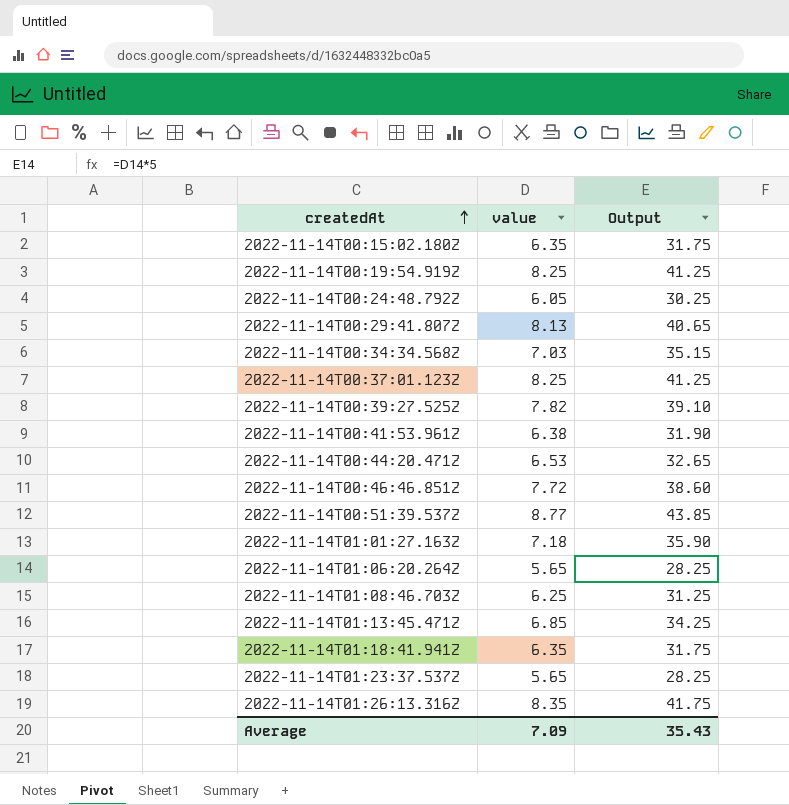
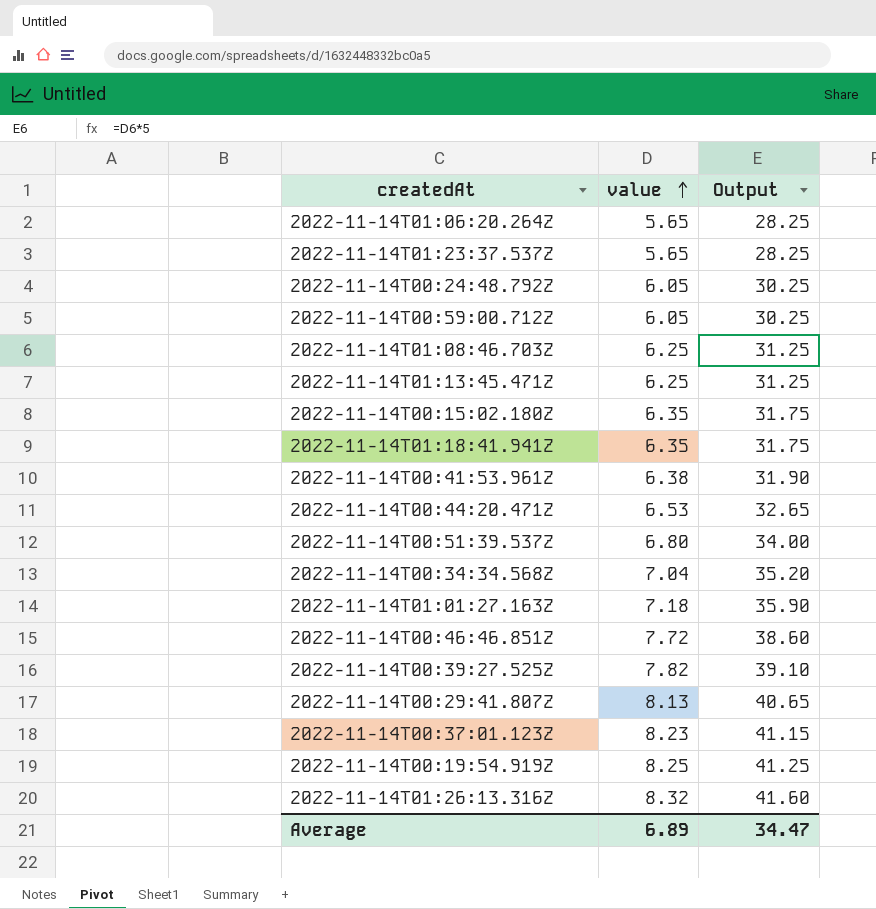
row order: createdAt ascending -> value ascending
row 2022-11-14T00:59:00.712Z: none -> 6.05 | 30.25
2022-11-14T01:13:45.471Z | value: 6.85 -> 6.25
2022-11-14T01:13:45.471Z | Output: 34.25 -> 31.25
2022-11-14T00:51:39.537Z | value: 8.77 -> 6.80
2022-11-14T00:51:39.537Z | Output: 43.85 -> 34.00
2022-11-14T00:34:34.568Z | value: 7.03 -> 7.04
2022-11-14T00:34:34.568Z | Output: 35.15 -> 35.20
2022-11-14T00:37:01.123Z | value: 8.25 -> 8.23
2022-11-14T00:37:01.123Z | Output: 41.25 -> 41.15
2022-11-14T01:26:13.316Z | value: 8.35 -> 8.32
2022-11-14T01:26:13.316Z | Output: 41.75 -> 41.60
Average | value: 7.09 -> 6.89
Average | Output: 35.43 -> 34.47

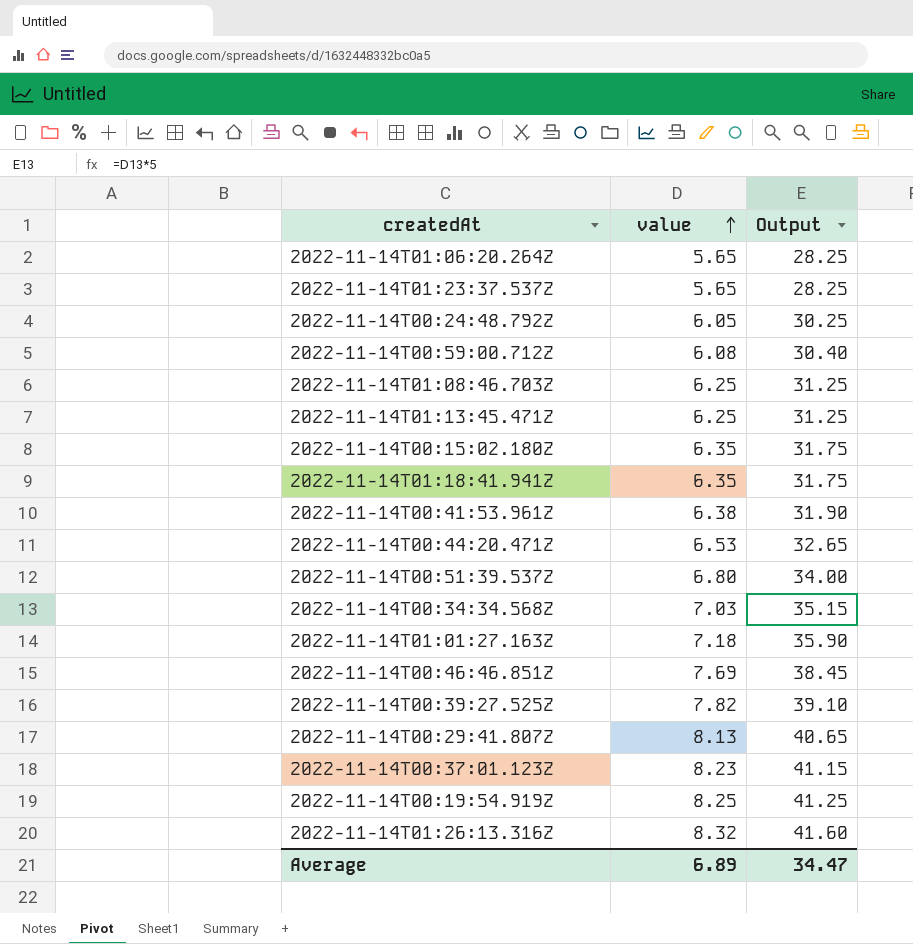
2022-11-14T00:59:00.712Z | value: 6.05 -> 6.08
2022-11-14T00:59:00.712Z | Output: 30.25 -> 30.40
2022-11-14T00:34:34.568Z | value: 7.04 -> 7.03
2022-11-14T00:34:34.568Z | Output: 35.20 -> 35.15
2022-11-14T00:46:46.851Z | value: 7.72 -> 7.69
2022-11-14T00:46:46.851Z | Output: 38.60 -> 38.45

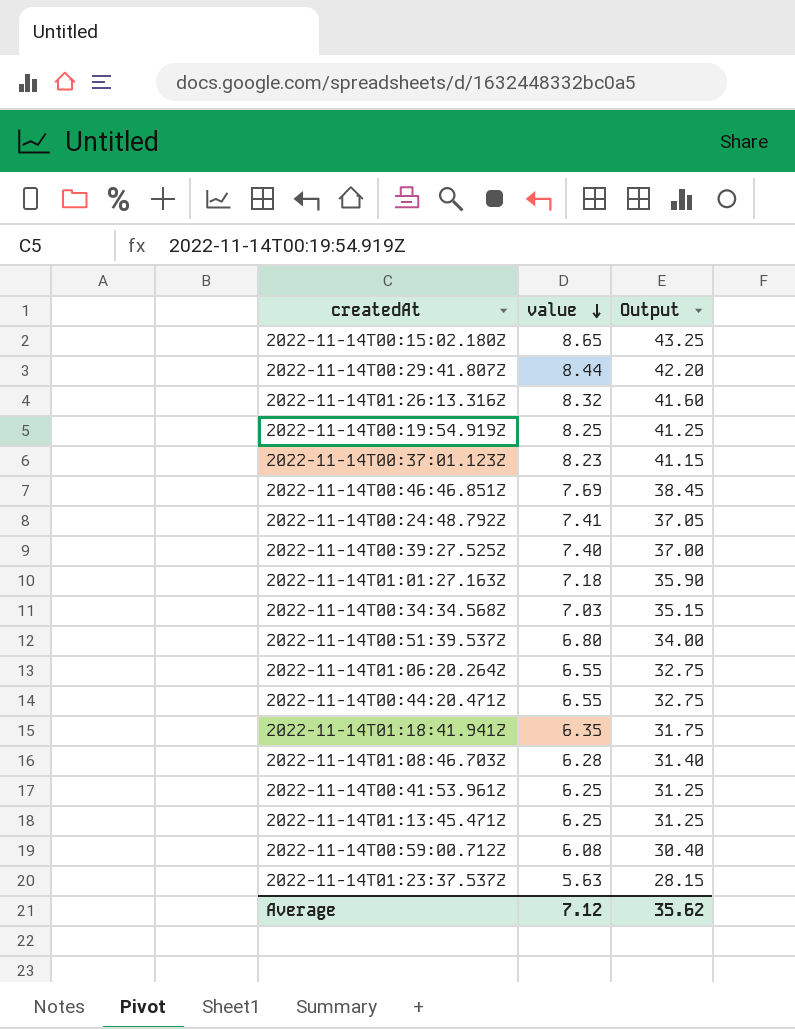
row order: value ascending -> value descending
2022-11-14T00:15:02.180Z | value: 6.35 -> 8.65
2022-11-14T00:15:02.180Z | Output: 31.75 -> 43.25
2022-11-14T00:29:41.807Z | value: 8.13 -> 8.44
2022-11-14T00:29:41.807Z | Output: 40.65 -> 42.20
2022-11-14T00:24:48.792Z | value: 6.05 -> 7.41
2022-11-14T00:24:48.792Z | Output: 30.25 -> 37.05
2022-11-14T00:39:27.525Z | value: 7.82 -> 7.40
2022-11-14T00:39:27.525Z | Output: 39.10 -> 37.00
2022-11-14T01:06:20.264Z | value: 5.65 -> 6.55
2022-11-14T01:06:20.264Z | Output: 28.25 -> 32.75
2022-11-14T00:44:20.471Z | value: 6.53 -> 6.55
2022-11-14T00:44:20.471Z | Output: 32.65 -> 32.75
2022-11-14T01:08:46.703Z | value: 6.25 -> 6.28
2022-11-14T01:08:46.703Z | Output: 31.25 -> 31.40
2022-11-14T00:41:53.961Z | value: 6.38 -> 6.25
2022-11-14T00:41:53.961Z | Output: 31.90 -> 31.25
2022-11-14T01:23:37.537Z | value: 5.65 -> 5.63
2022-11-14T01:23:37.537Z | Output: 28.25 -> 28.15
Average | value: 6.89 -> 7.12
Average | Output: 34.47 -> 35.62

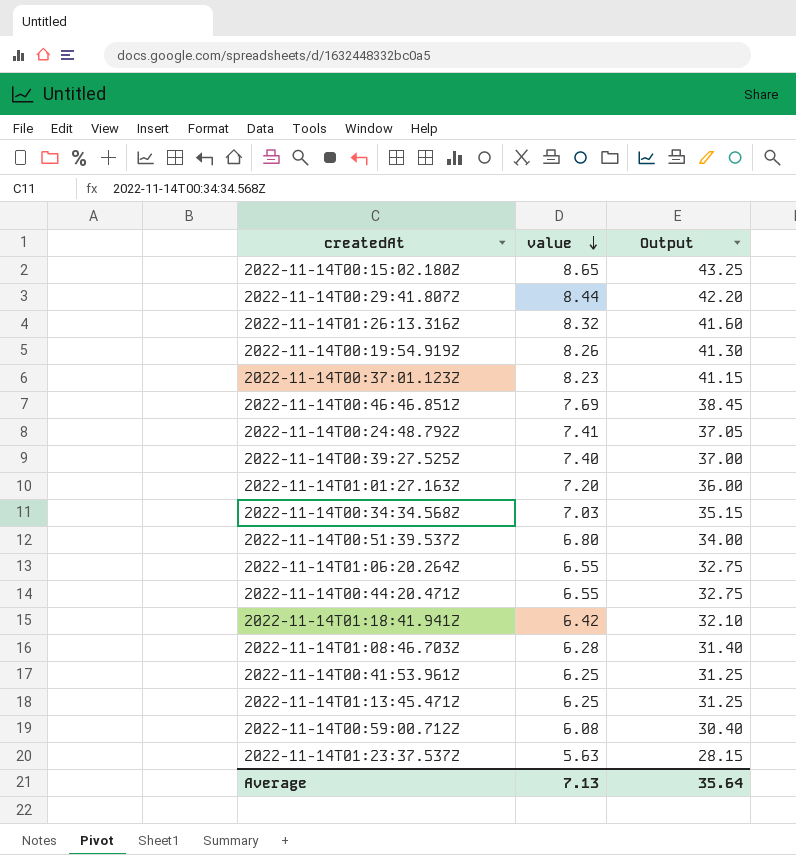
2022-11-14T00:19:54.919Z | value: 8.25 -> 8.26
2022-11-14T00:19:54.919Z | Output: 41.25 -> 41.30
2022-11-14T01:01:27.163Z | value: 7.18 -> 7.20
2022-11-14T01:01:27.163Z | Output: 35.90 -> 36.00
2022-11-14T01:18:41.941Z | value: 6.35 -> 6.42
2022-11-14T01:18:41.941Z | Output: 31.75 -> 32.10
Average | value: 7.12 -> 7.13
Average | Output: 35.62 -> 35.64

